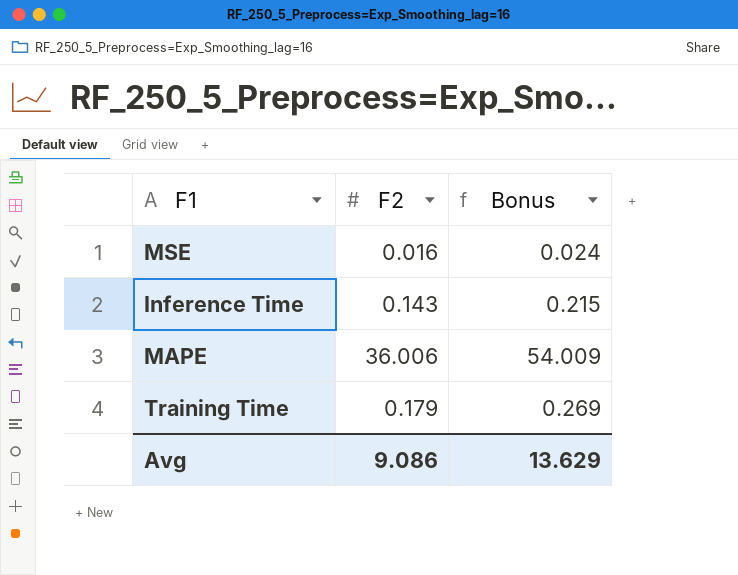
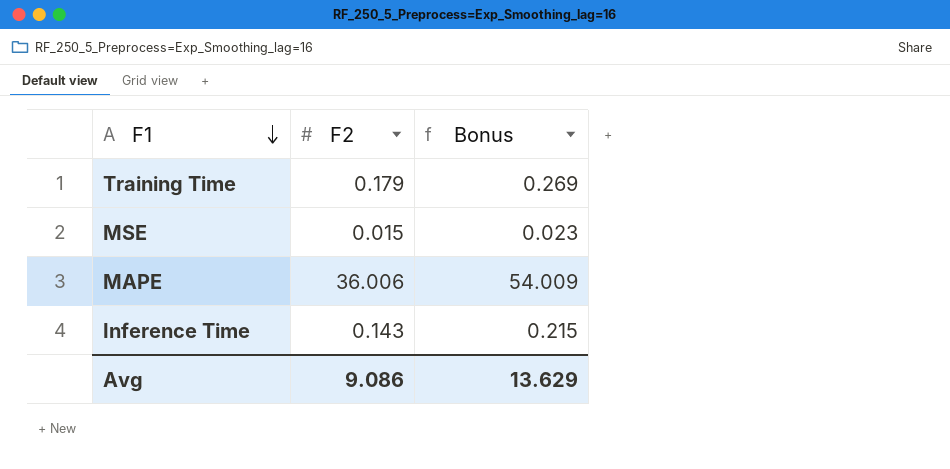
row order: none -> F1 descending
MSE | F2: 0.016 -> 0.015
MSE | Bonus: 0.024 -> 0.023

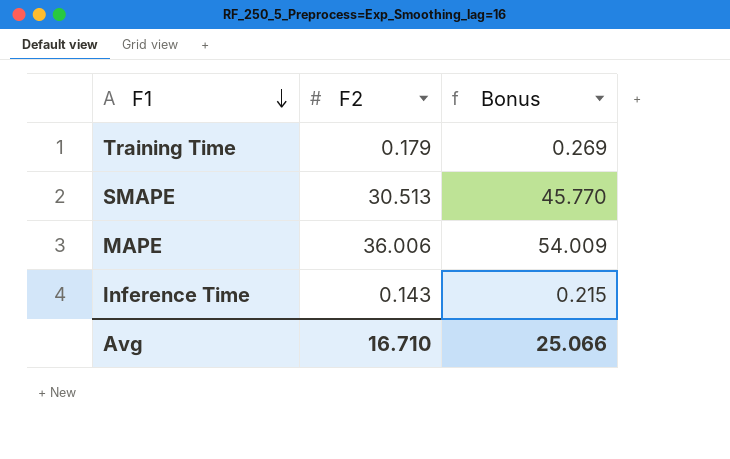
row MSE: 0.015 | 0.023 -> none
row SMAPE: none -> 30.513 | 45.770
Avg | F2: 9.086 -> 16.710
Avg | Bonus: 13.629 -> 25.066

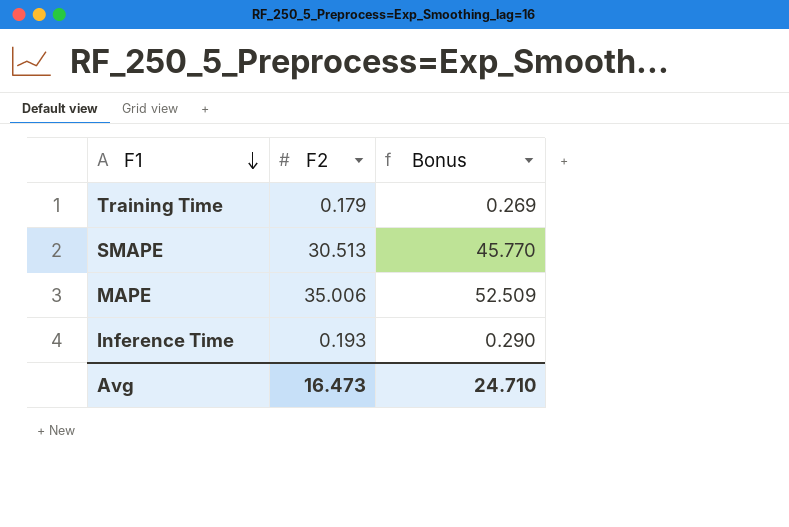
MAPE | F2: 36.006 -> 35.006
MAPE | Bonus: 54.009 -> 52.509
Inference Time | F2: 0.143 -> 0.193
Inference Time | Bonus: 0.215 -> 0.290
Avg | F2: 16.710 -> 16.473
Avg | Bonus: 25.066 -> 24.710

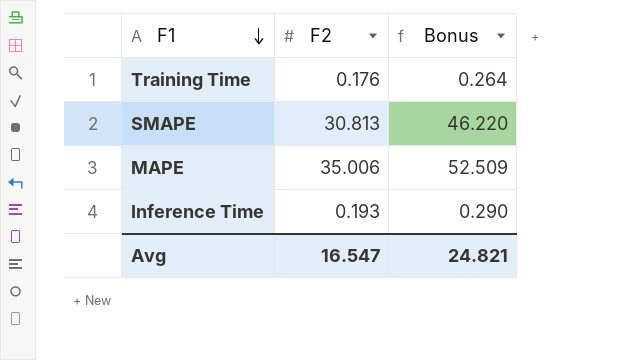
Training Time | F2: 0.179 -> 0.176
Training Time | Bonus: 0.269 -> 0.264
SMAPE | F2: 30.513 -> 30.813
SMAPE | Bonus: 45.770 -> 46.220
Avg | F2: 16.473 -> 16.547
Avg | Bonus: 24.710 -> 24.821

